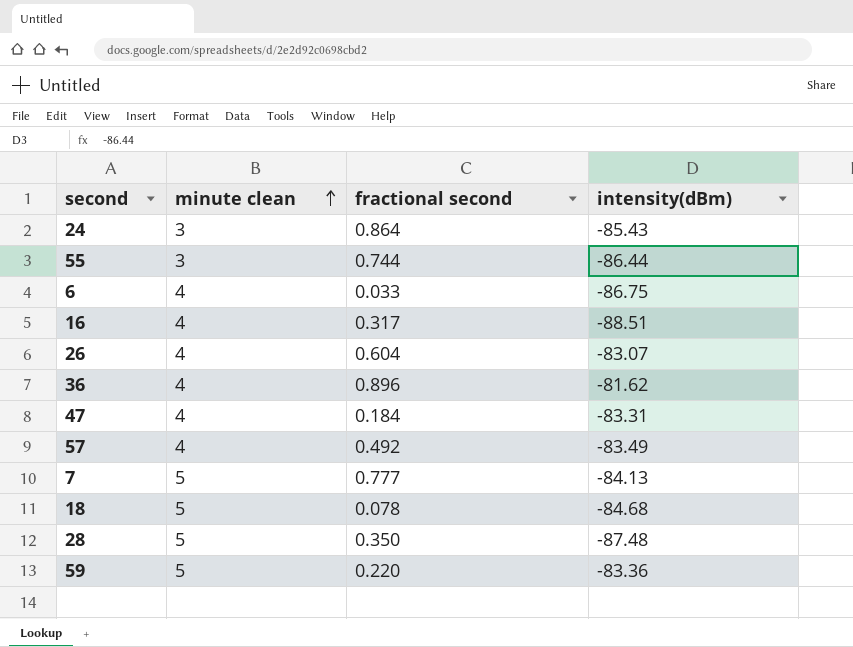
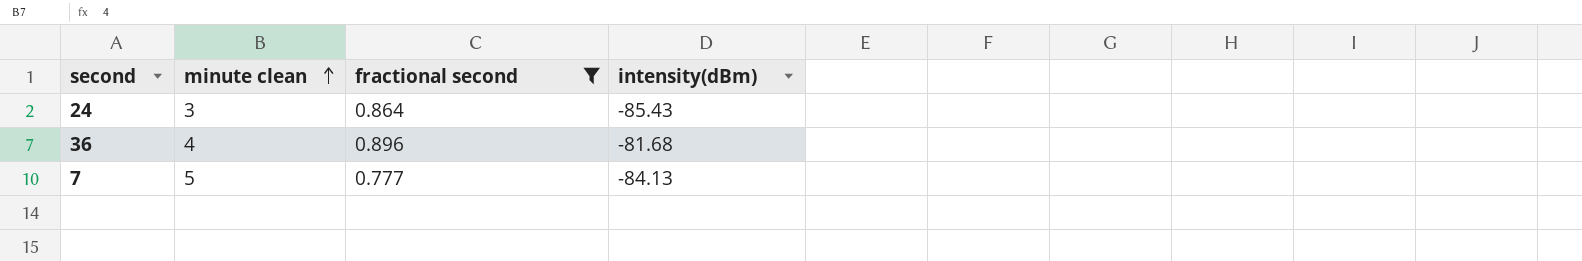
filter: none -> fractional second >= 0.777
36 | intensity(dBm): -81.62 -> -81.68

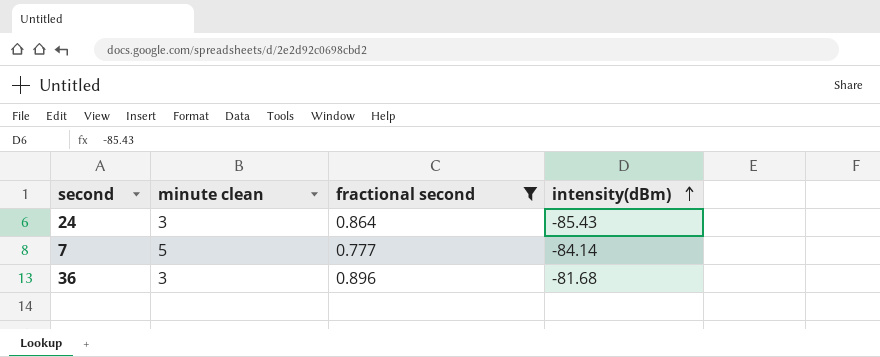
row order: minute clean ascending -> intensity(dBm) ascending
7 | intensity(dBm): -84.13 -> -84.14
36 | minute clean: 4 -> 3

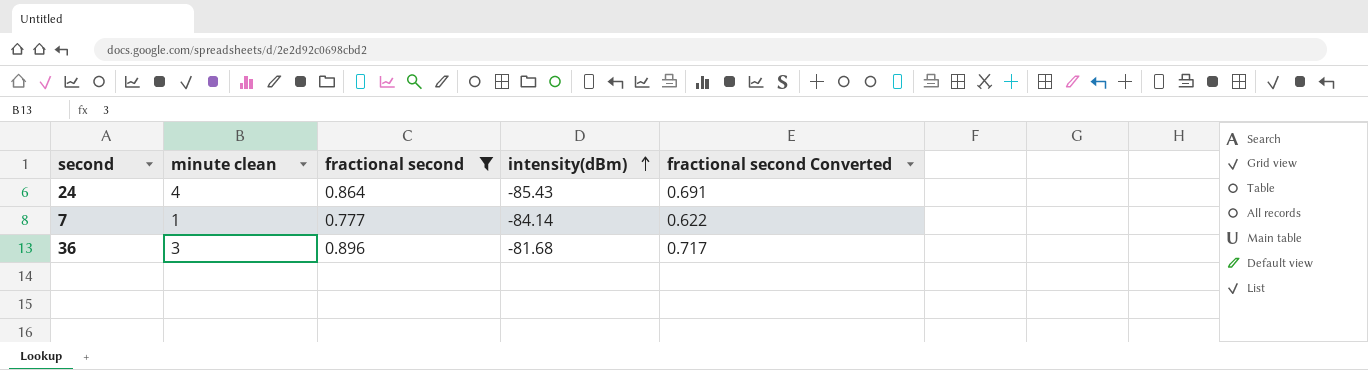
column fractional second Converted | formula: none -> [fractional second] * 0.8
24 | minute clean: 3 -> 4
7 | minute clean: 5 -> 1

